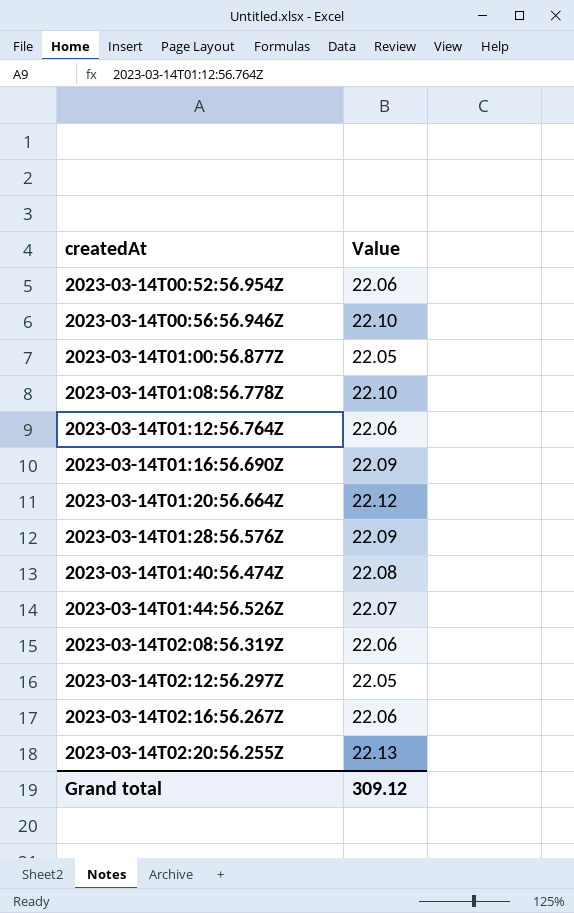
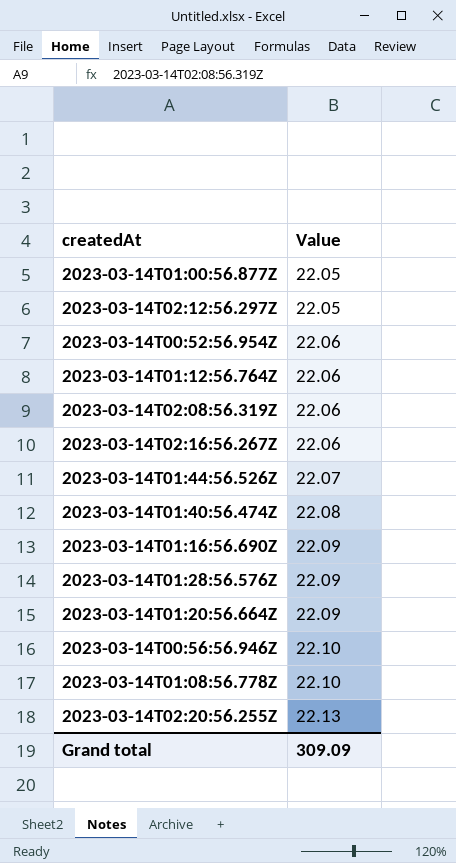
row order: createdAt ascending -> Value ascending
2023-03-14T01:20:56.664Z | Value: 22.12 -> 22.09
Grand total | Value: 309.12 -> 309.09

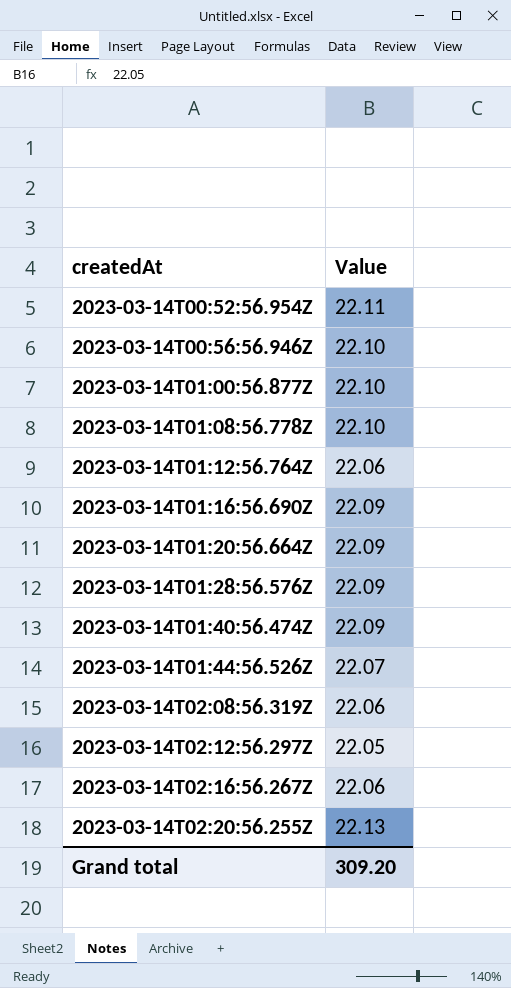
row order: Value ascending -> createdAt ascending
2023-03-14T00:52:56.954Z | Value: 22.06 -> 22.11
2023-03-14T01:00:56.877Z | Value: 22.05 -> 22.10
2023-03-14T01:40:56.474Z | Value: 22.08 -> 22.09
Grand total | Value: 309.09 -> 309.20

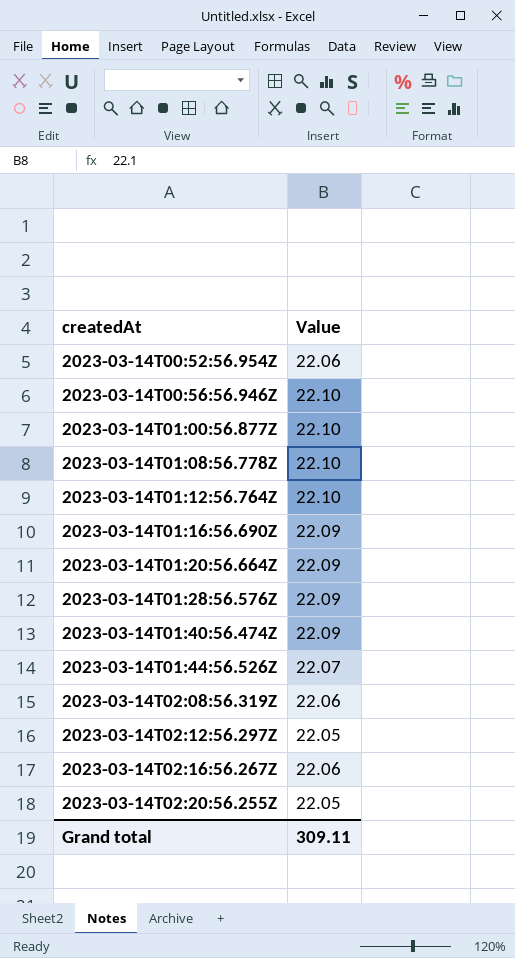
2023-03-14T00:52:56.954Z | Value: 22.11 -> 22.06
2023-03-14T01:12:56.764Z | Value: 22.06 -> 22.10
2023-03-14T02:20:56.255Z | Value: 22.13 -> 22.05
Grand total | Value: 309.20 -> 309.11

